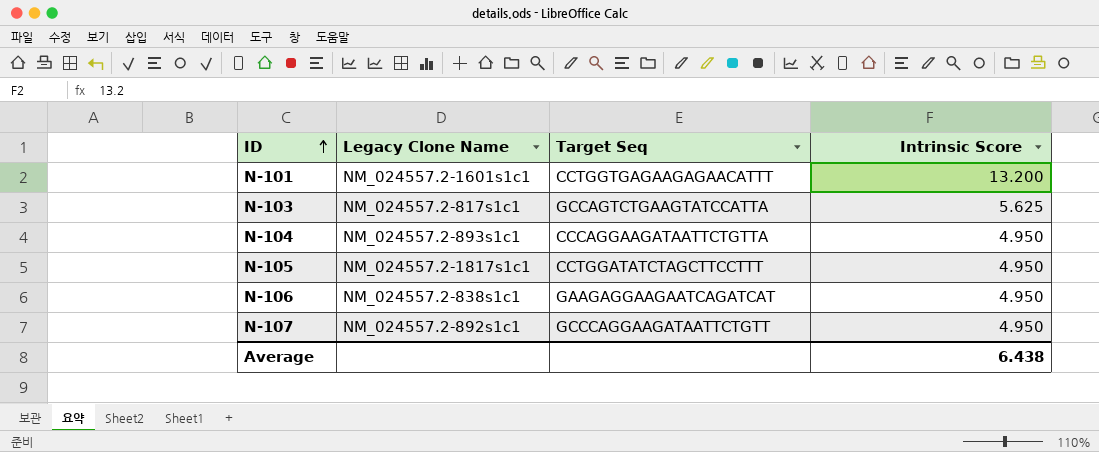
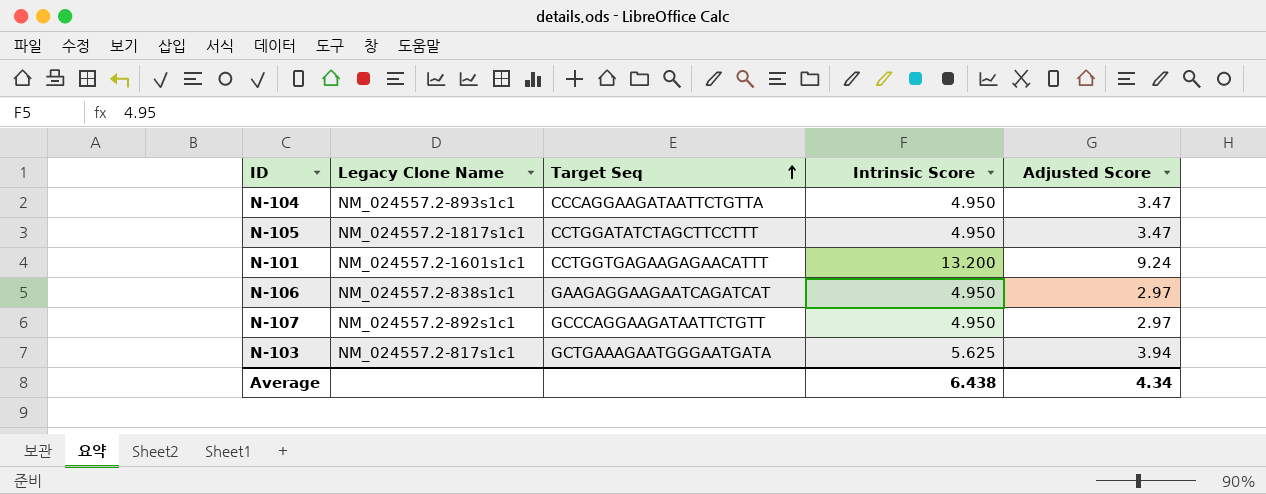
row order: ID ascending -> Target Seq ascending
column Adjusted Score | position: none -> 5
N-103 | Target Seq: GCCAGTCTGAAGTATCCATTA -> GCTGAAAGAATGGGAATGATA

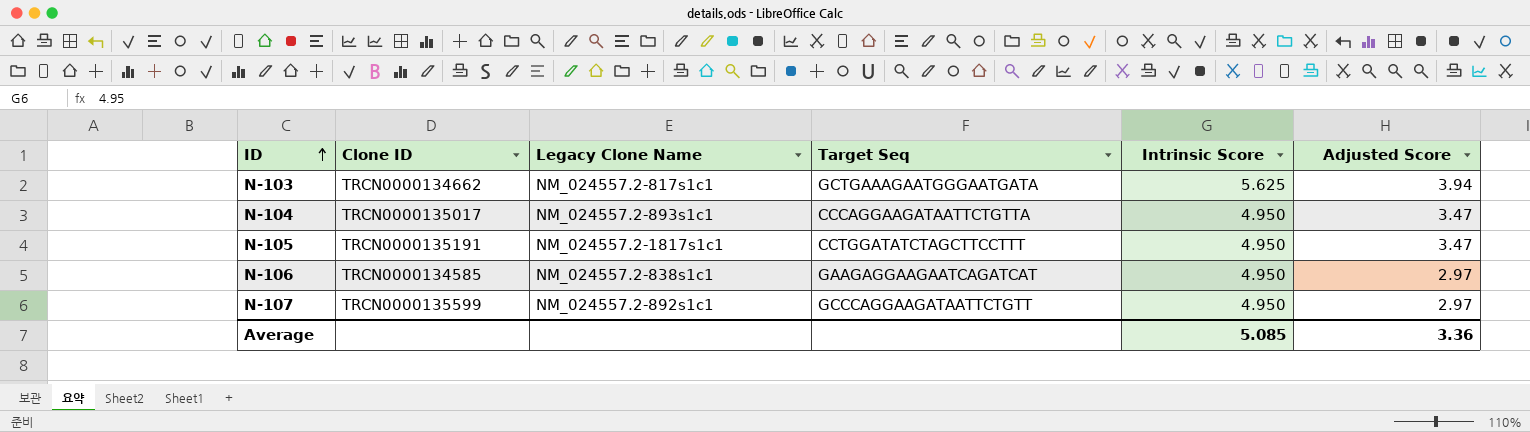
row order: Target Seq ascending -> ID ascending
column Clone ID | position: none -> 2
row N-101: NM_024557.2-1601s1c1 | CCTGGTGAGAAGAGAACATTT | 13.200 | 9.24 -> none
Average | Intrinsic Score: 6.438 -> 5.085
Average | Adjusted Score: 4.34 -> 3.36

